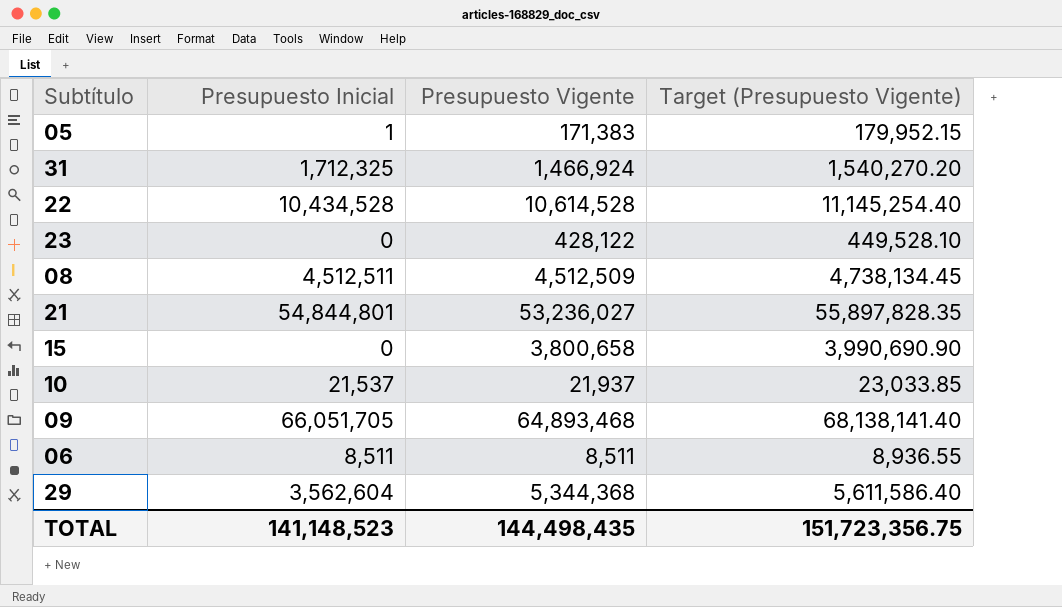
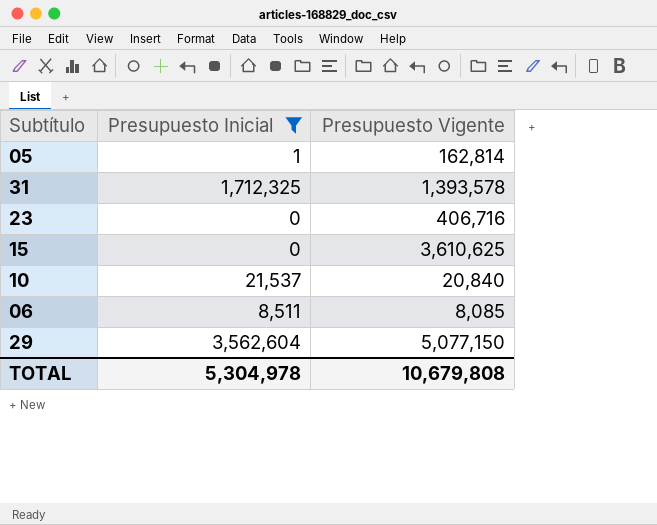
filter: none -> Presupuesto Inicial <= 3,562,604
column Target (Presupuesto Vigente) | formula: [Presupuesto Vigente] * 1.05 -> none
05 | Presupuesto Vigente: 171,383 -> 162,814
31 | Presupuesto Vigente: 1,466,924 -> 1,393,578
23 | Presupuesto Vigente: 428,122 -> 406,716
15 | Presupuesto Vigente: 3,800,658 -> 3,610,625
10 | Presupuesto Vigente: 21,937 -> 20,840
06 | Presupuesto Vigente: 8,511 -> 8,085
29 | Presupuesto Vigente: 5,344,368 -> 5,077,150
TOTAL | Presupuesto Inicial: 141,148,523 -> 5,304,978
TOTAL | Presupuesto Vigente: 144,498,435 -> 10,679,808

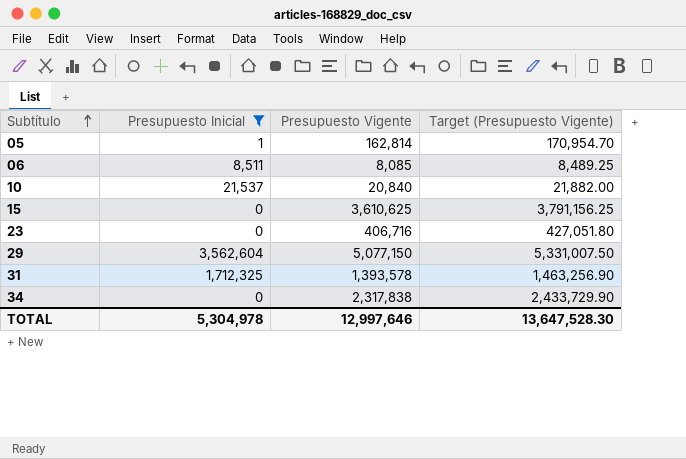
row order: none -> Subtítulo ascending
column Target (Presupuesto Vigente) | formula: none -> [Presupuesto Vigente] * 1.05
row 34: none -> 0 | 2,317,838 | 2,433,729.90
TOTAL | Presupuesto Vigente: 10,679,808 -> 12,997,646

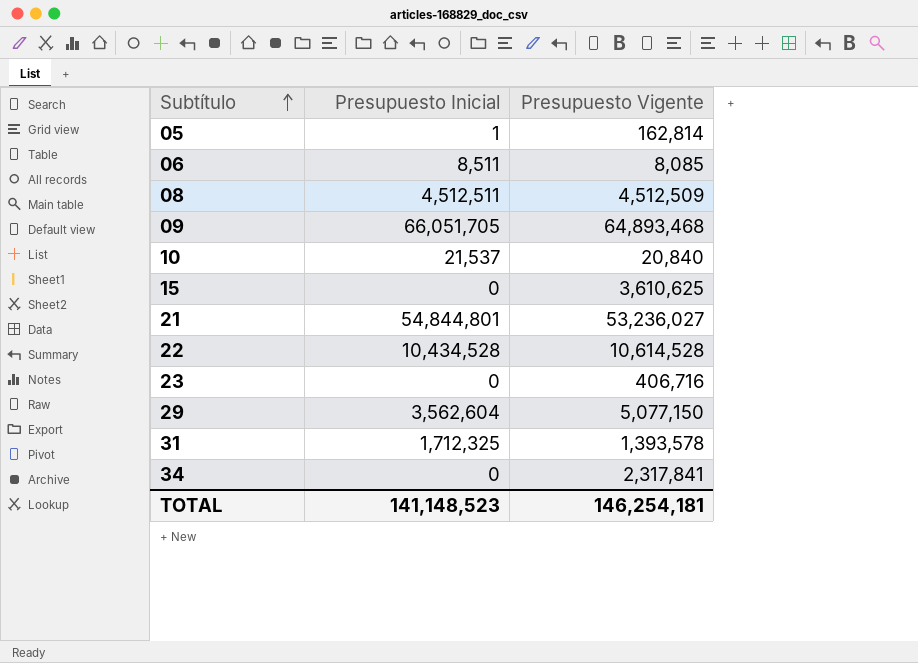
filter: Presupuesto Inicial <= 3,562,604 -> none
column Target (Presupuesto Vigente) | formula: [Presupuesto Vigente] * 1.05 -> none
34 | Presupuesto Vigente: 2,317,838 -> 2,317,841
TOTAL | Presupuesto Inicial: 5,304,978 -> 141,148,523
TOTAL | Presupuesto Vigente: 12,997,646 -> 146,254,181

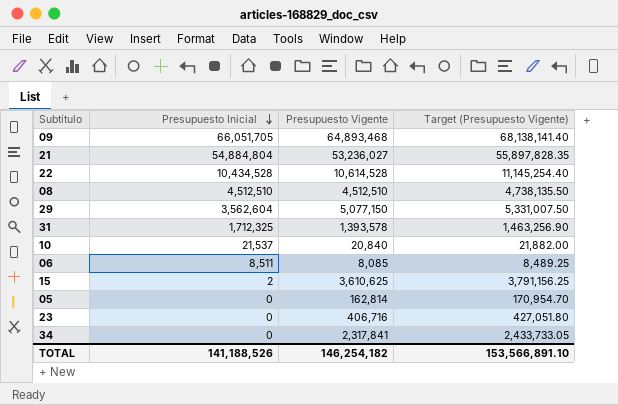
row order: Subtítulo ascending -> Presupuesto Inicial descending
column Target (Presupuesto Vigente) | formula: none -> [Presupuesto Vigente] * 1.05
21 | Presupuesto Inicial: 54,844,801 -> 54,884,804
08 | Presupuesto Inicial: 4,512,511 -> 4,512,510
08 | Presupuesto Vigente: 4,512,509 -> 4,512,510
15 | Presupuesto Inicial: 0 -> 2
05 | Presupuesto Inicial: 1 -> 0
TOTAL | Presupuesto Inicial: 141,148,523 -> 141,188,526
TOTAL | Presupuesto Vigente: 146,254,181 -> 146,254,182

